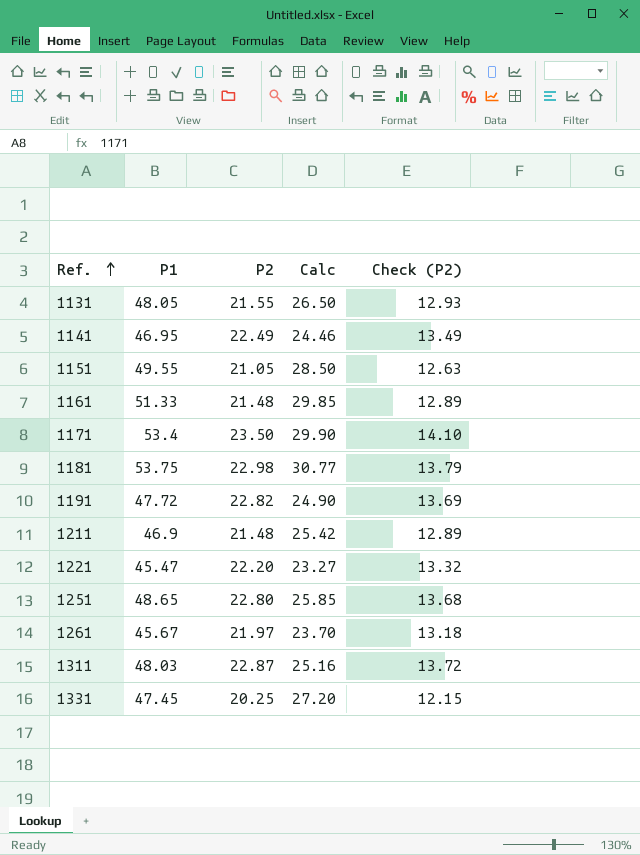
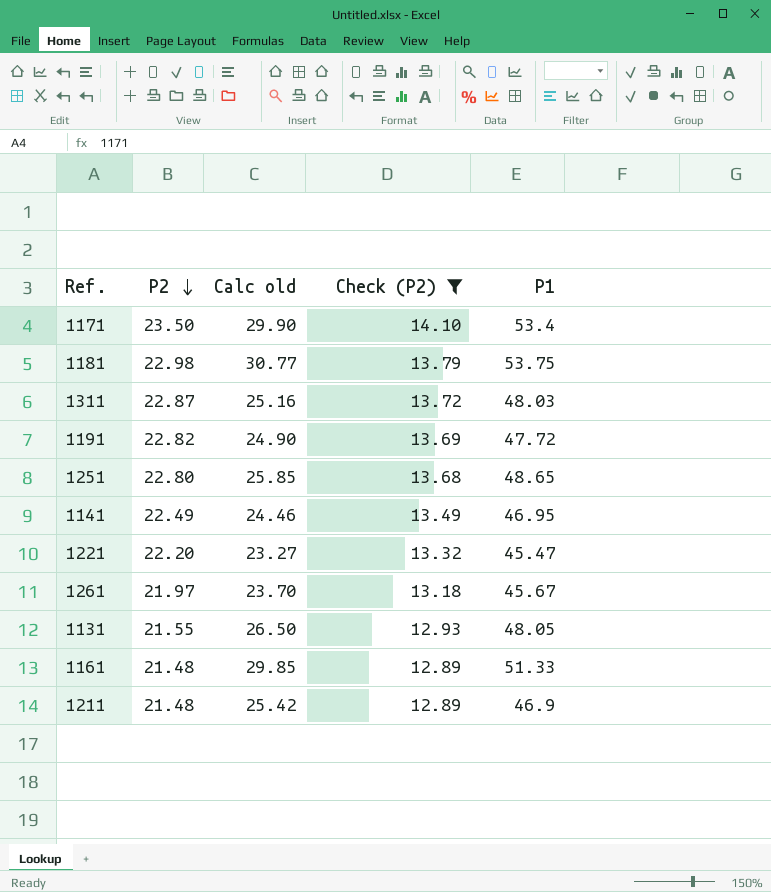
filter: none -> Check (P2) >= 12.89
row order: Ref. ascending -> P2 descending
column name: Calc -> Calc old
column P1 | position: 2 -> 5

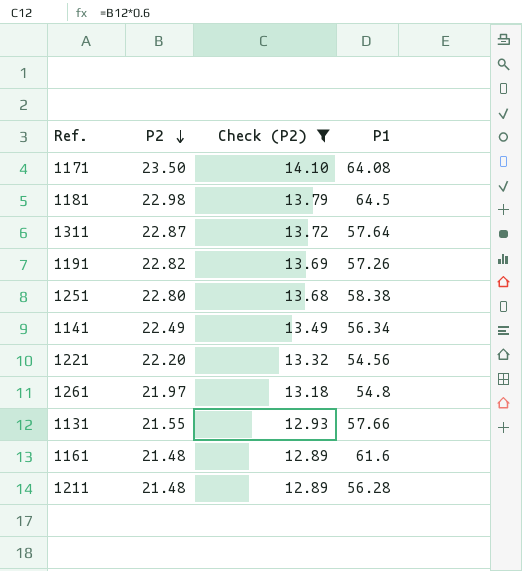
column Calc old | formula: [P1] - [P2] -> none
1171 | P1: 53.4 -> 64.08
1181 | P1: 53.75 -> 64.5
1311 | P1: 48.03 -> 57.64
1191 | P1: 47.72 -> 57.26
1251 | P1: 48.65 -> 58.38
1141 | P1: 46.95 -> 56.34
1221 | P1: 45.47 -> 54.56
1261 | P1: 45.67 -> 54.8
1131 | P1: 48.05 -> 57.66
1161 | P1: 51.33 -> 61.6
1211 | P1: 46.9 -> 56.28

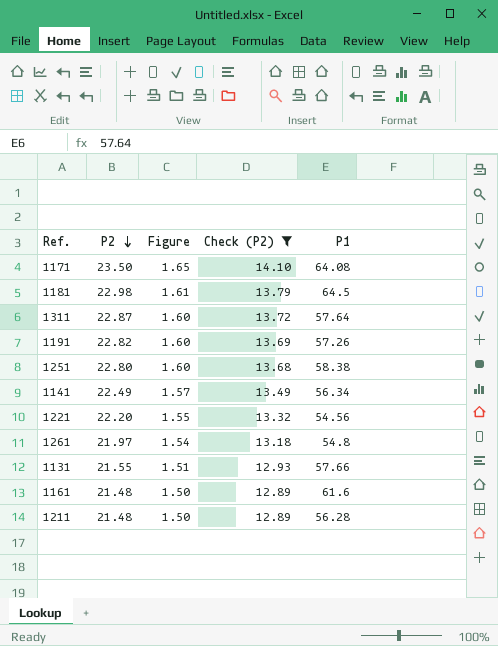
column Figure | formula: none -> [P2] * 0.07

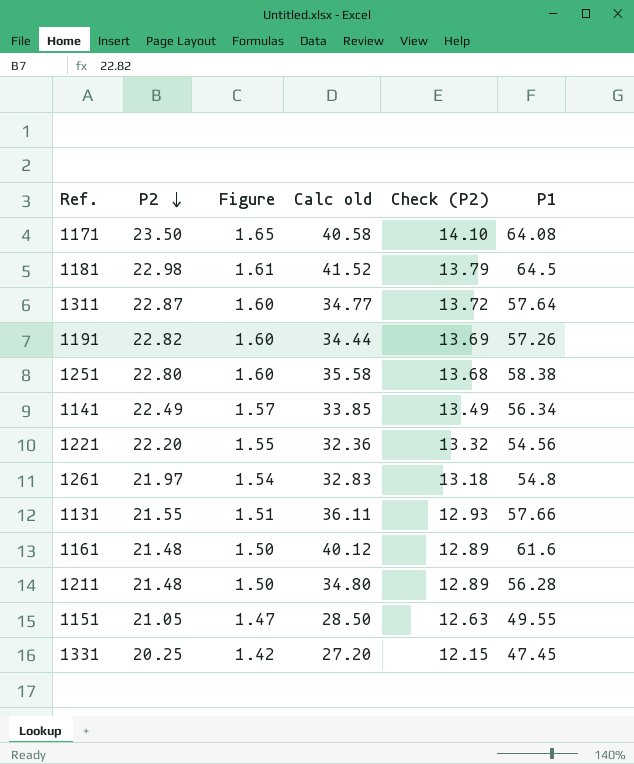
filter: Check (P2) >= 12.89 -> none
column Calc old | formula: none -> [P1] - [P2]

